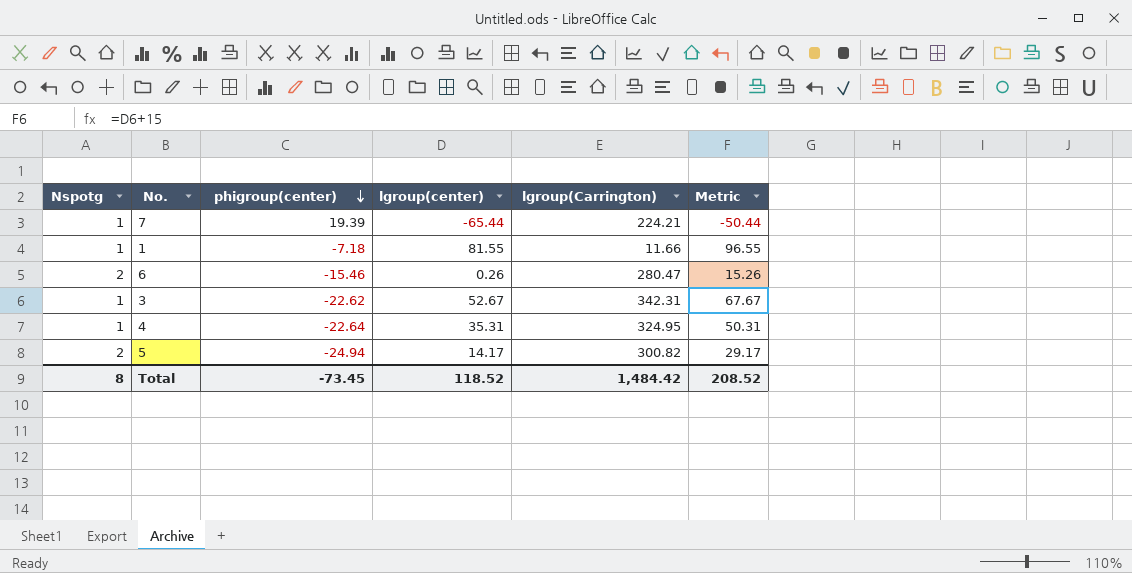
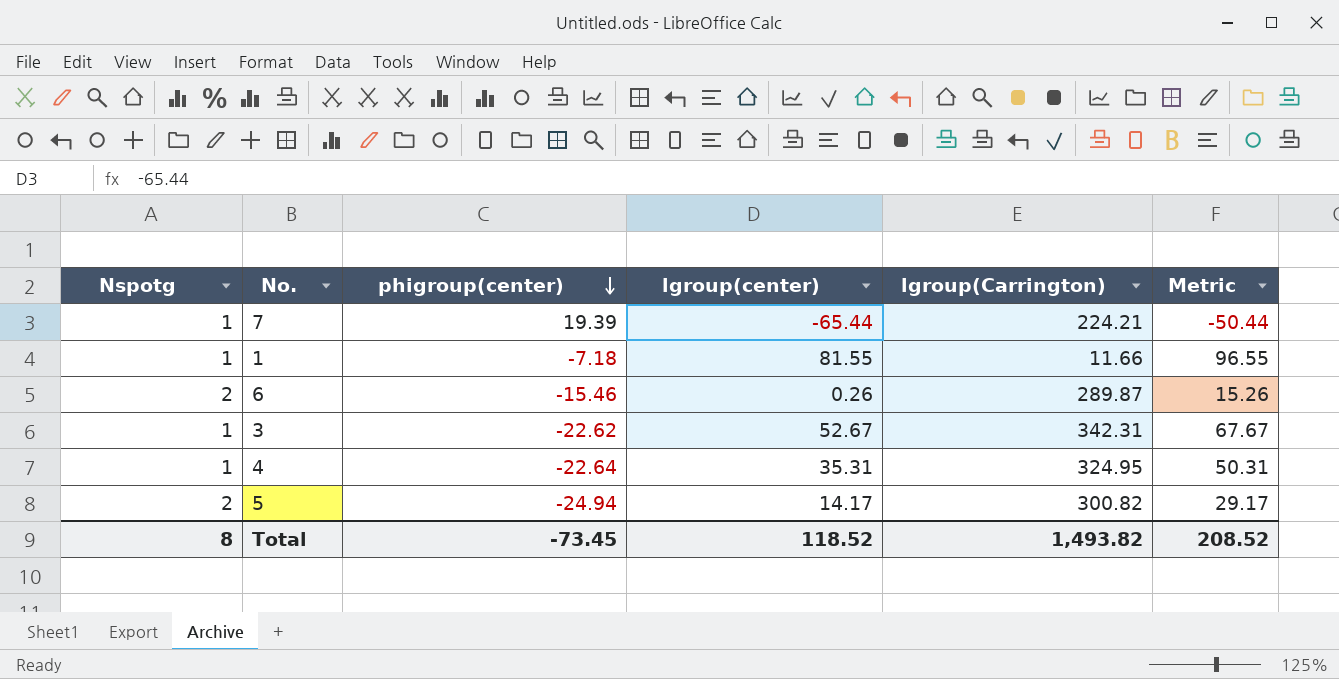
6 | lgroup(Carrington): 280.47 -> 289.87
Total | lgroup(Carrington): 1,484.42 -> 1,493.82

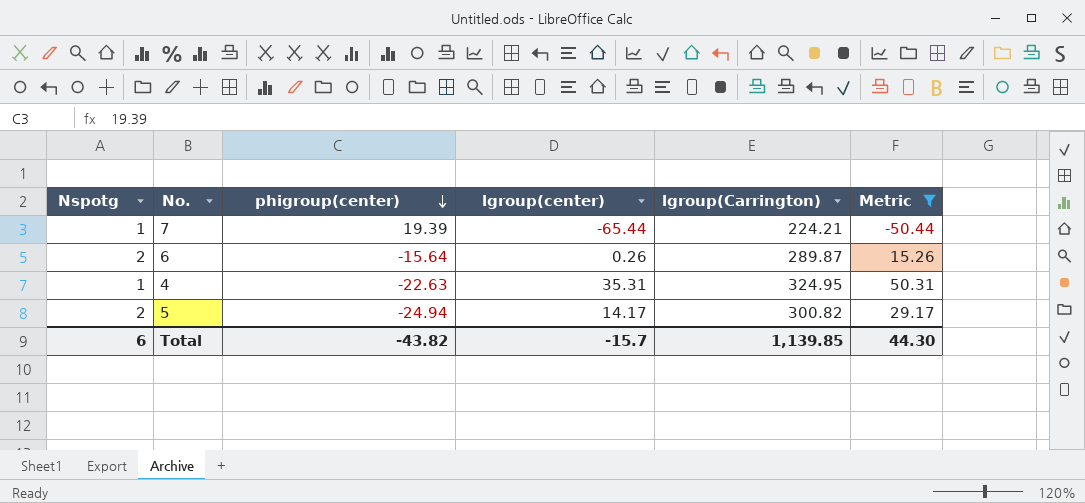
filter: none -> Metric <= 50.31
6 | phigroup(center): -15.46 -> -15.64
4 | phigroup(center): -22.64 -> -22.63
Total | Nspotg: 8 -> 6
Total | phigroup(center): -73.45 -> -43.82
Total | lgroup(center): 118.52 -> -15.7
Total | lgroup(Carrington): 1,493.82 -> 1,139.85
Total | Metric: 208.52 -> 44.30

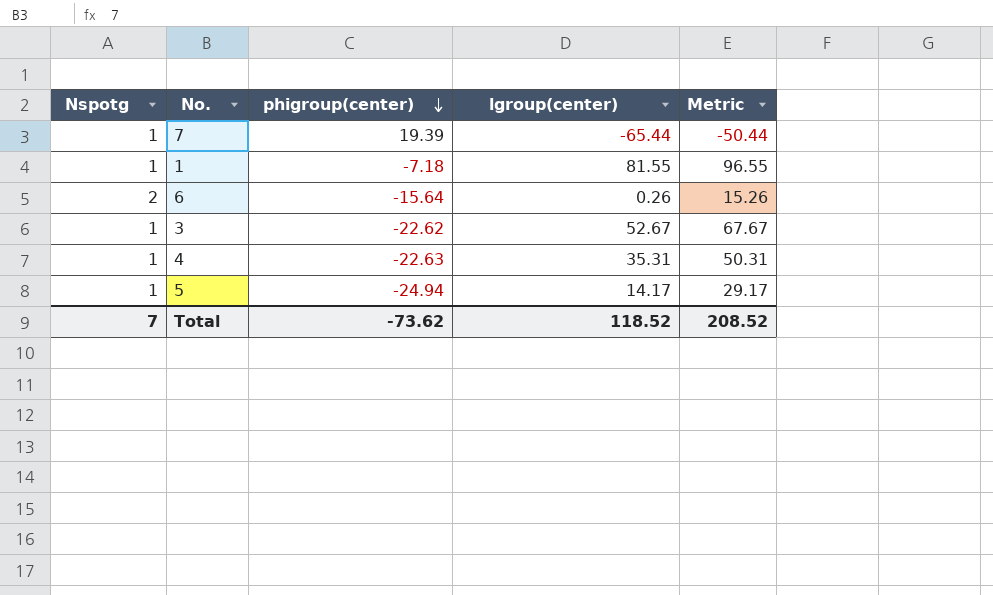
filter: Metric <= 50.31 -> none
column lgroup(Carrington) | position: 5 -> none
5 | Nspotg: 2 -> 1
Total | Nspotg: 6 -> 7
Total | phigroup(center): -43.82 -> -73.62
Total | lgroup(center): -15.7 -> 118.52
Total | Metric: 44.30 -> 208.52

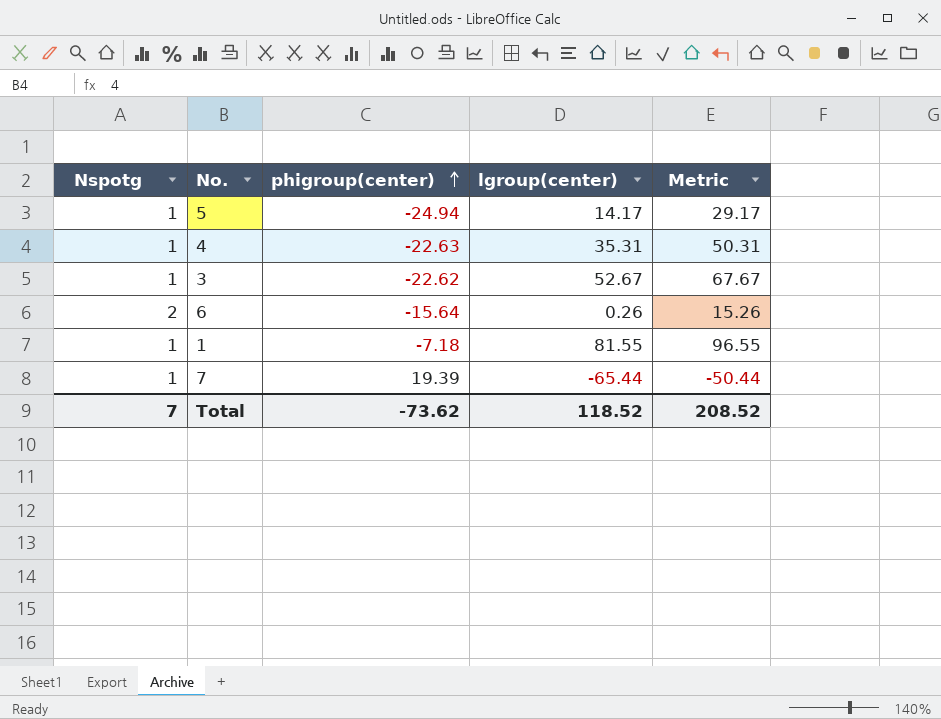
row order: phigroup(center) descending -> phigroup(center) ascending

